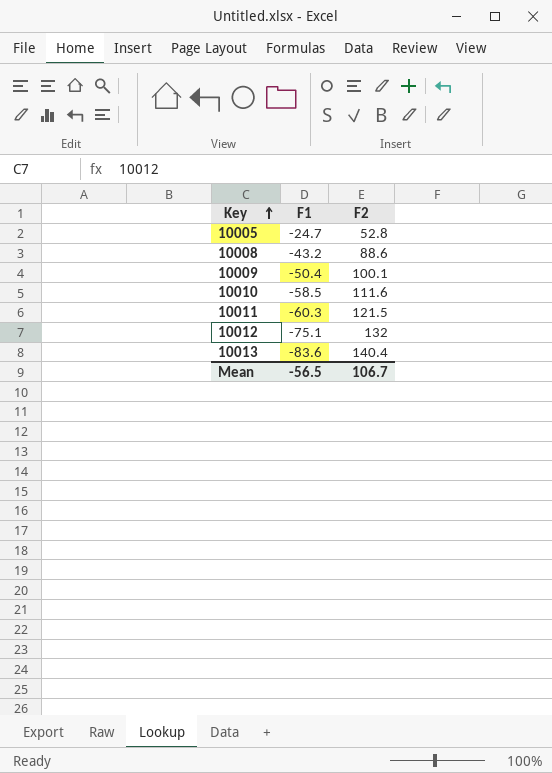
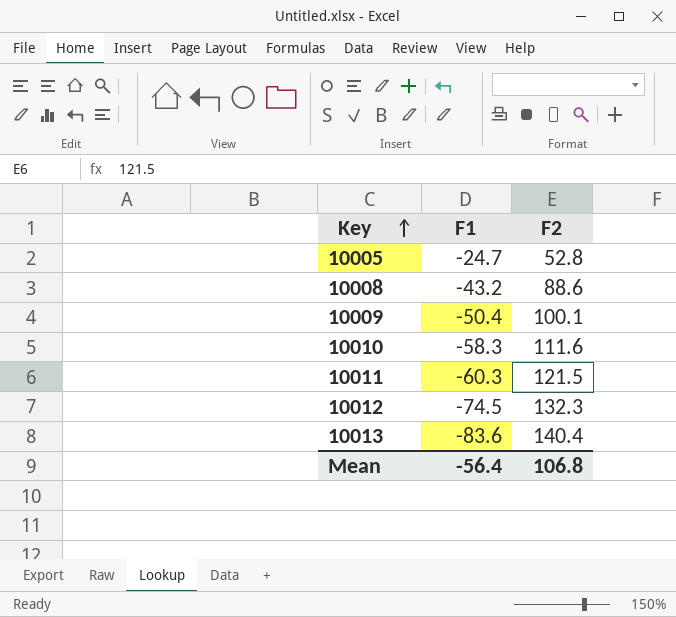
10010 | F1: -58.5 -> -58.3
10012 | F1: -75.1 -> -74.5
10012 | F2: 132 -> 132.3
Mean | F1: -56.5 -> -56.4
Mean | F2: 106.7 -> 106.8

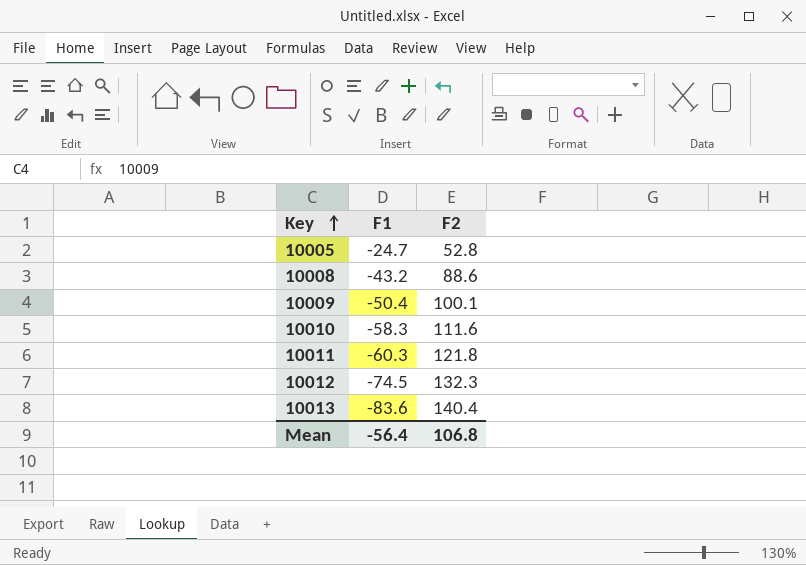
10011 | F2: 121.5 -> 121.8

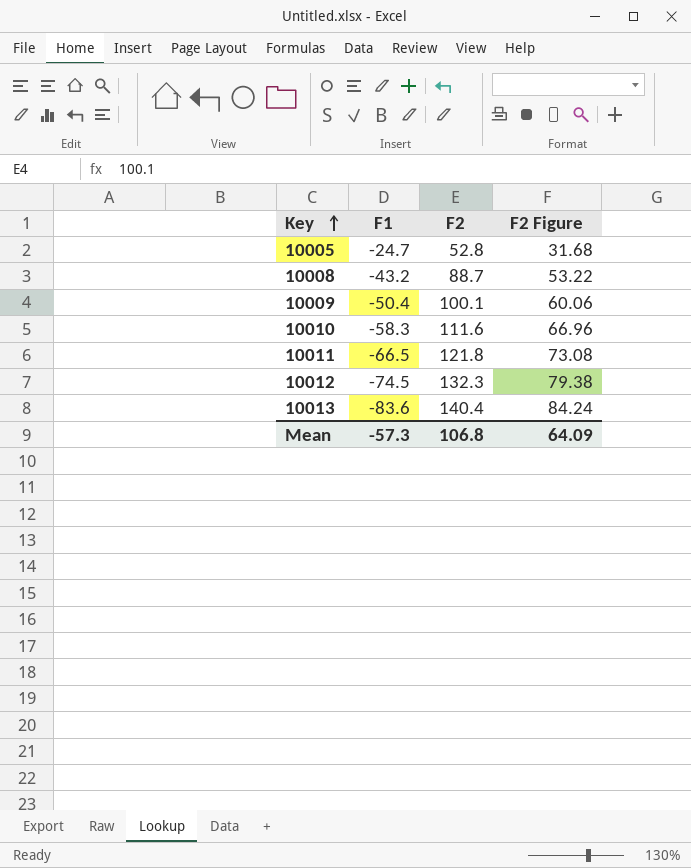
column F2 Figure | formula: none -> [F2] * 0.6
10008 | F2: 88.6 -> 88.7
10011 | F1: -60.3 -> -66.5
Mean | F1: -56.4 -> -57.3

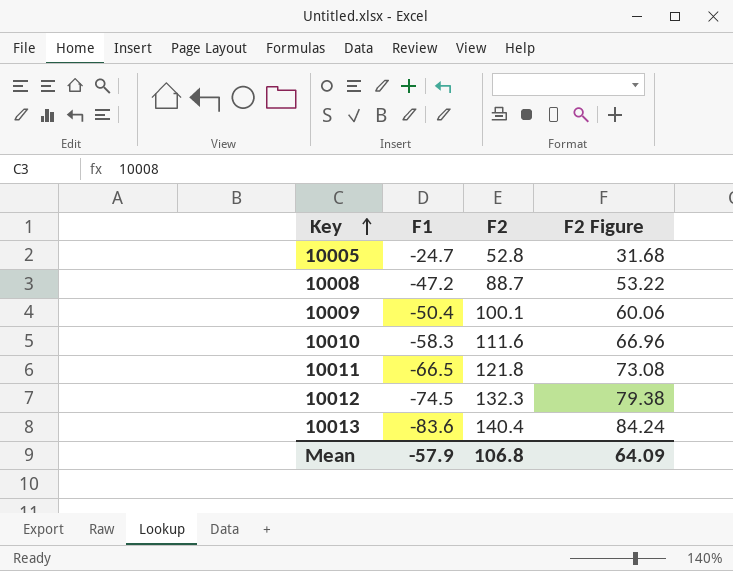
10008 | F1: -43.2 -> -47.2
Mean | F1: -57.3 -> -57.9

